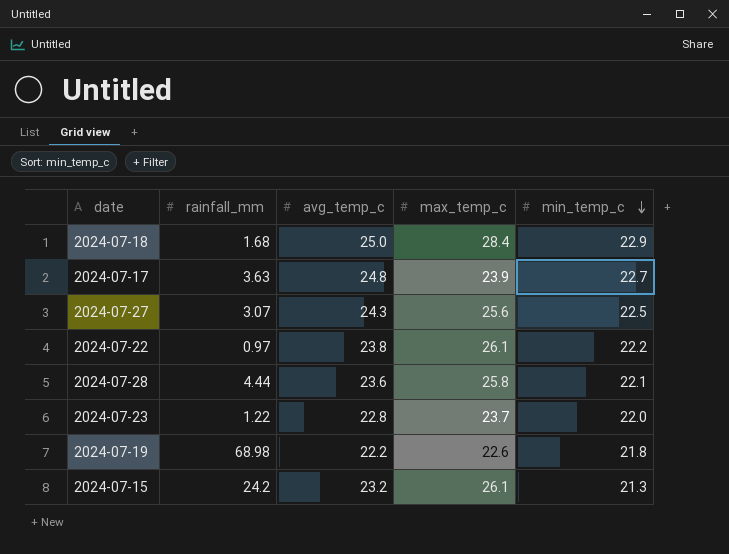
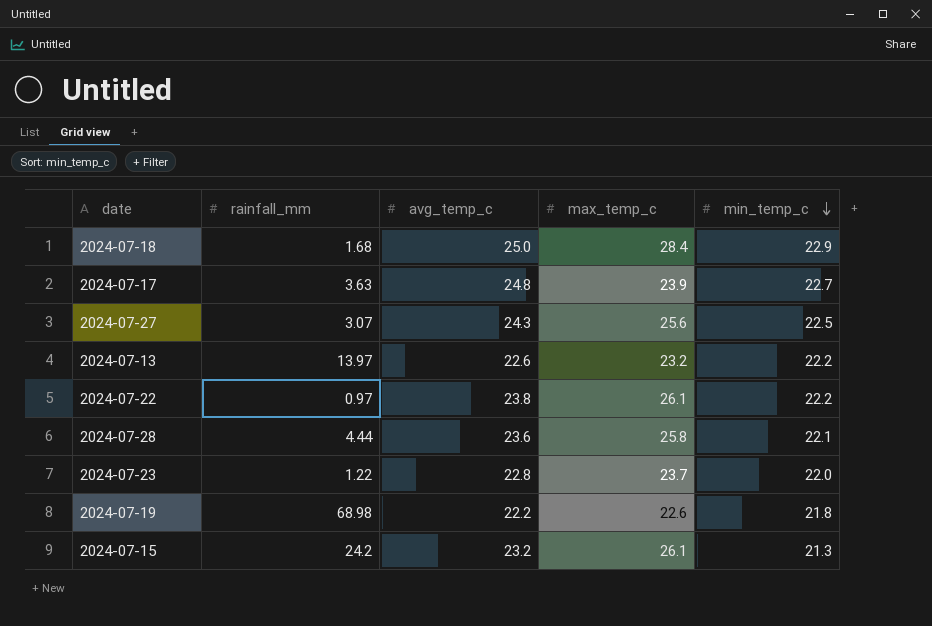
row 2024-07-13: none -> 13.97 | 22.6 | 23.2 | 22.2

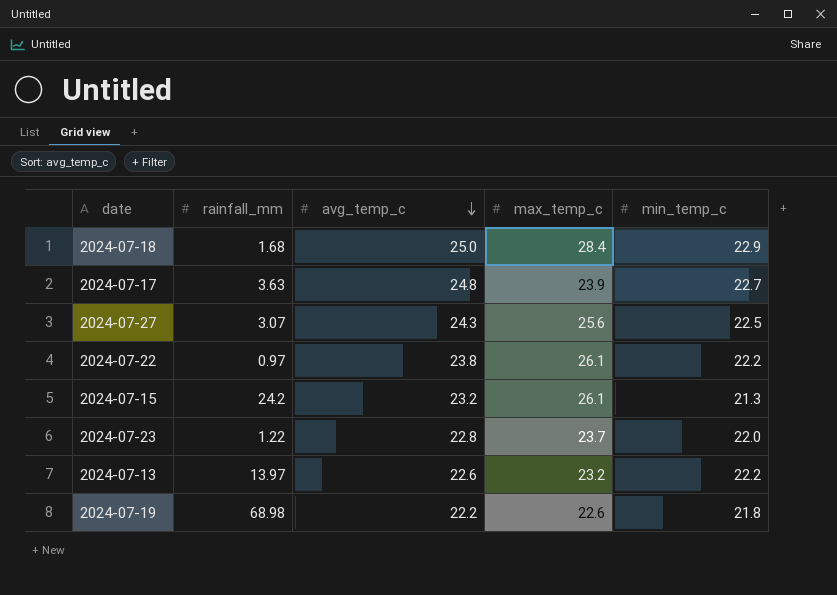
row order: min_temp_c descending -> avg_temp_c descending
row 2024-07-28: 4.44 | 23.6 | 25.8 | 22.1 -> none

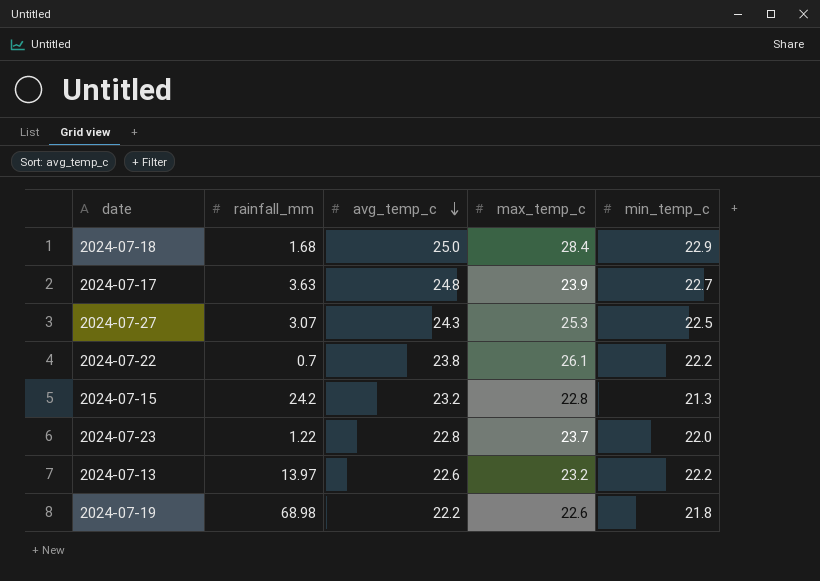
2024-07-27 | max_temp_c: 25.6 -> 25.3
2024-07-22 | rainfall_mm: 0.97 -> 0.7
2024-07-15 | max_temp_c: 26.1 -> 22.8

